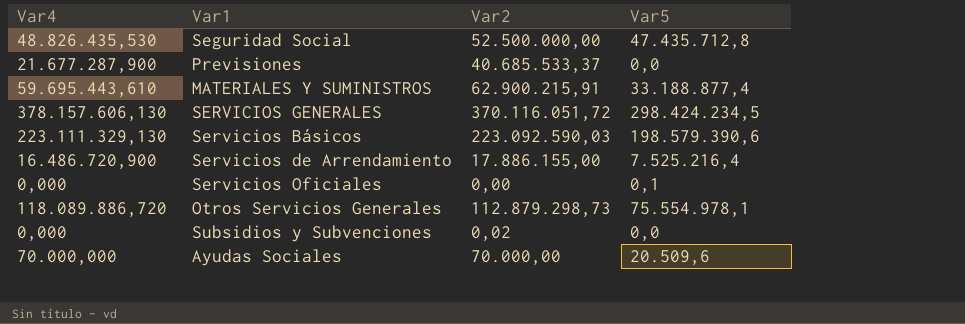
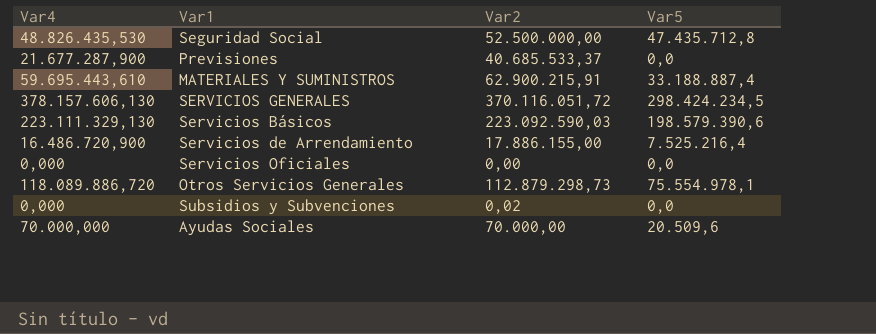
MATERIALES Y SUMINISTROS | Var5: 33.188.877,4 -> 33.188.887,4
Servicios Oficiales | Var5: 0,1 -> 0,0

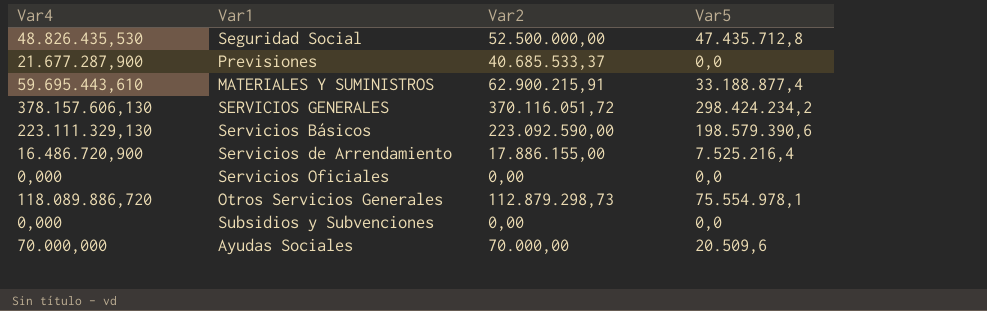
MATERIALES Y SUMINISTROS | Var5: 33.188.887,4 -> 33.188.877,4
SERVICIOS GENERALES | Var5: 298.424.234,5 -> 298.424.234,2
Servicios Básicos | Var2: 223.092.590,03 -> 223.092.590,00
Subsidios y Subvenciones | Var2: 0,02 -> 0,00

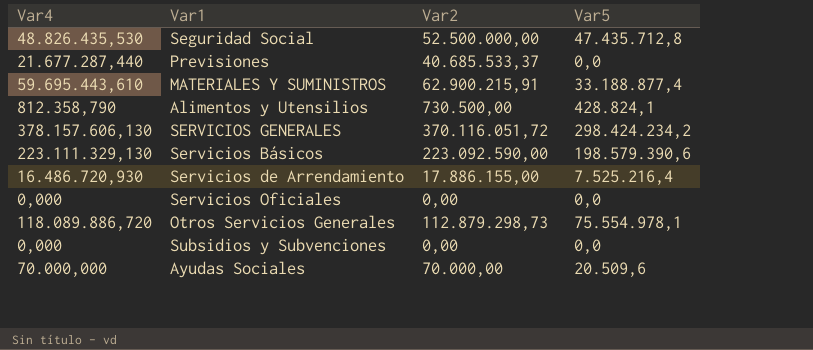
Previsiones | Var4: 21.677.287,900 -> 21.677.287,440
row Alimentos y Utensilios: none -> 812.358,790 | 730.500,00 | 428.824,1
Servicios de Arrendamiento | Var4: 16.486.720,900 -> 16.486.720,930

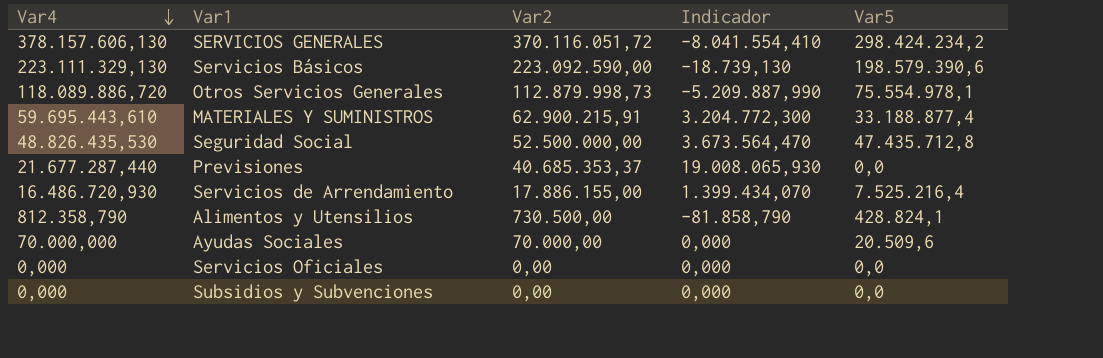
row order: none -> Var4 descending
column Indicador | formula: none -> [Var2] - [Var4]
Otros Servicios Generales | Var2: 112.879.298,73 -> 112.879.998,73
Previsiones | Var2: 40.685.533,37 -> 40.685.353,37

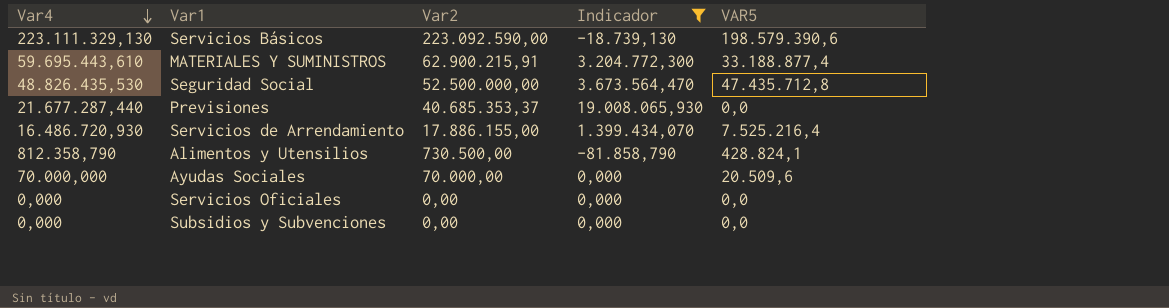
filter: none -> Indicador >= -81.858,790
column name: Var5 -> VAR5

